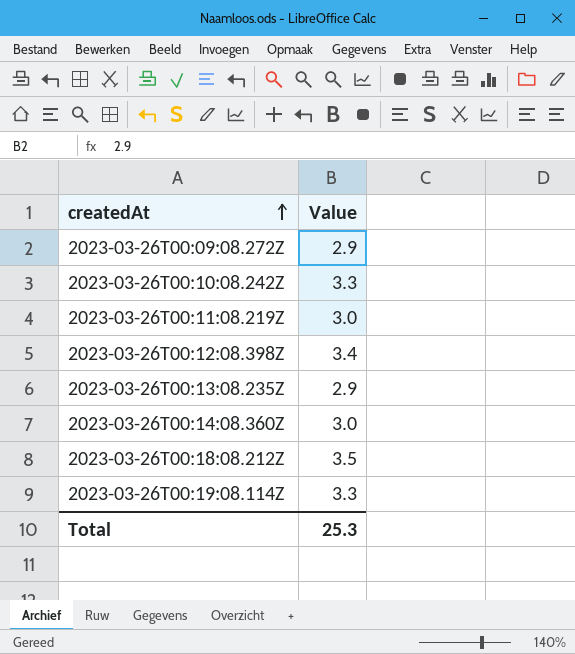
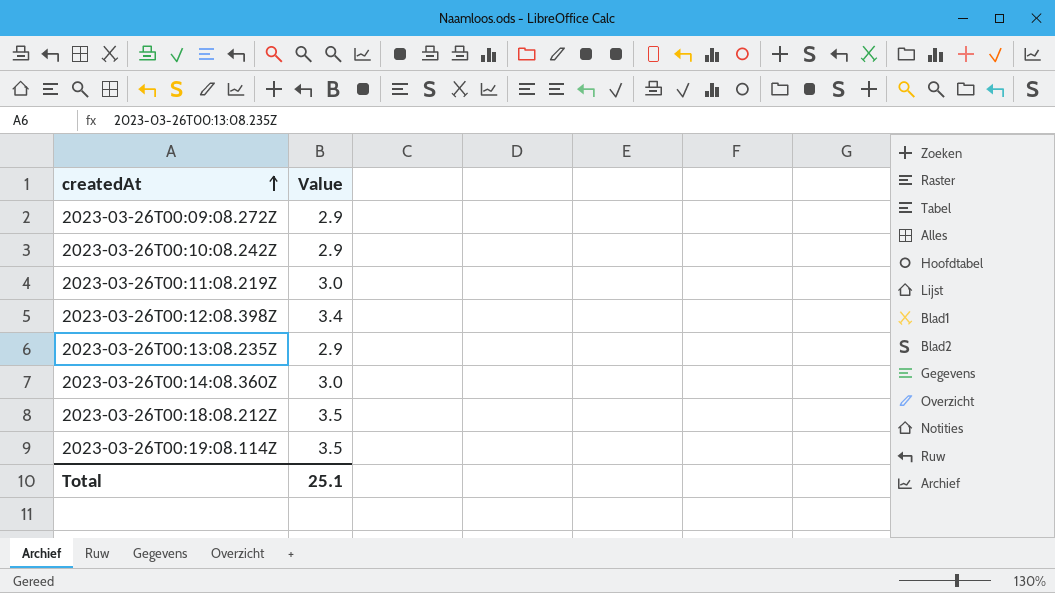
2023-03-26T00:10:08.242Z | Value: 3.3 -> 2.9
2023-03-26T00:19:08.114Z | Value: 3.3 -> 3.5
Total | Value: 25.3 -> 25.1

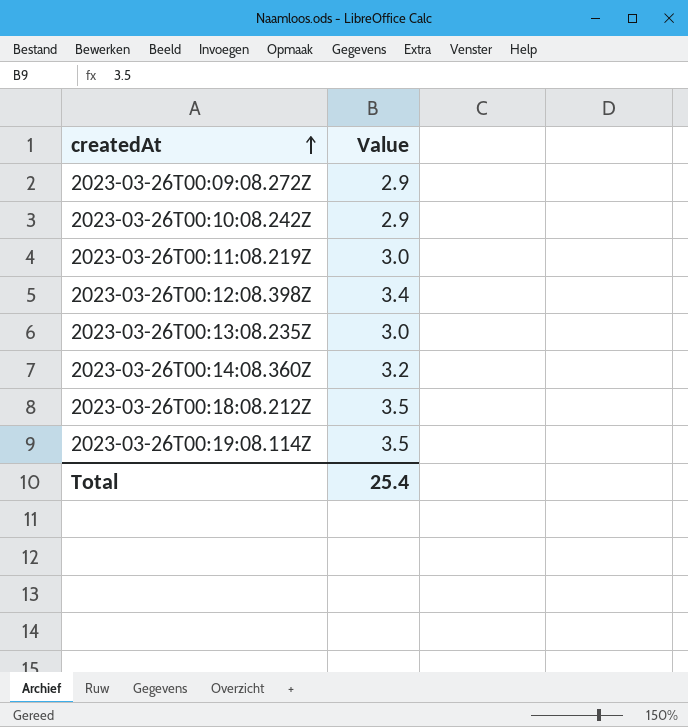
2023-03-26T00:13:08.235Z | Value: 2.9 -> 3.0
2023-03-26T00:14:08.360Z | Value: 3.0 -> 3.2
Total | Value: 25.1 -> 25.4

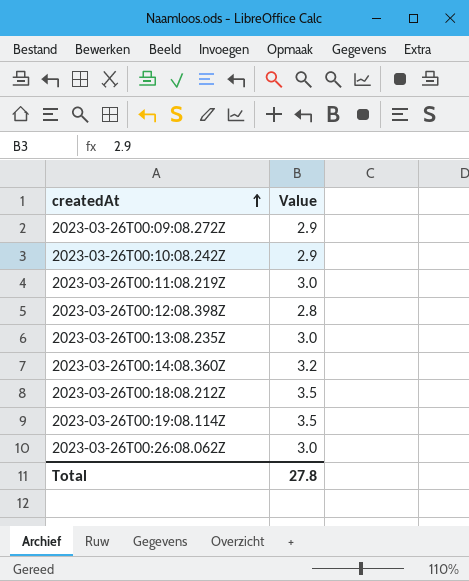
2023-03-26T00:12:08.398Z | Value: 3.4 -> 2.8
row 2023-03-26T00:26:08.062Z: none -> 3.0
Total | Value: 25.4 -> 27.8

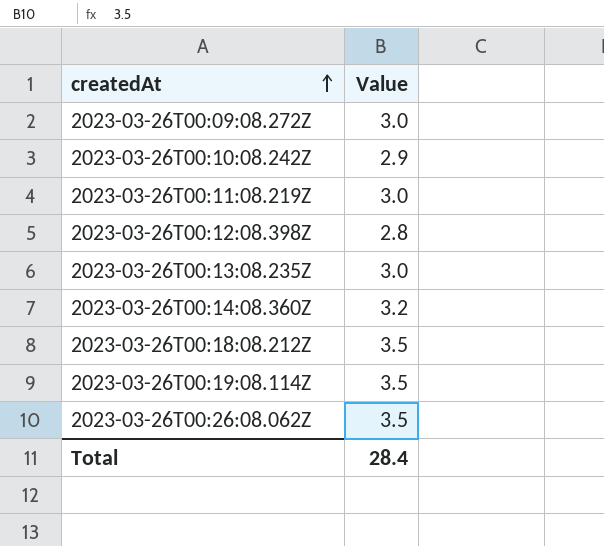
2023-03-26T00:09:08.272Z | Value: 2.9 -> 3.0
2023-03-26T00:26:08.062Z | Value: 3.0 -> 3.5
Total | Value: 27.8 -> 28.4

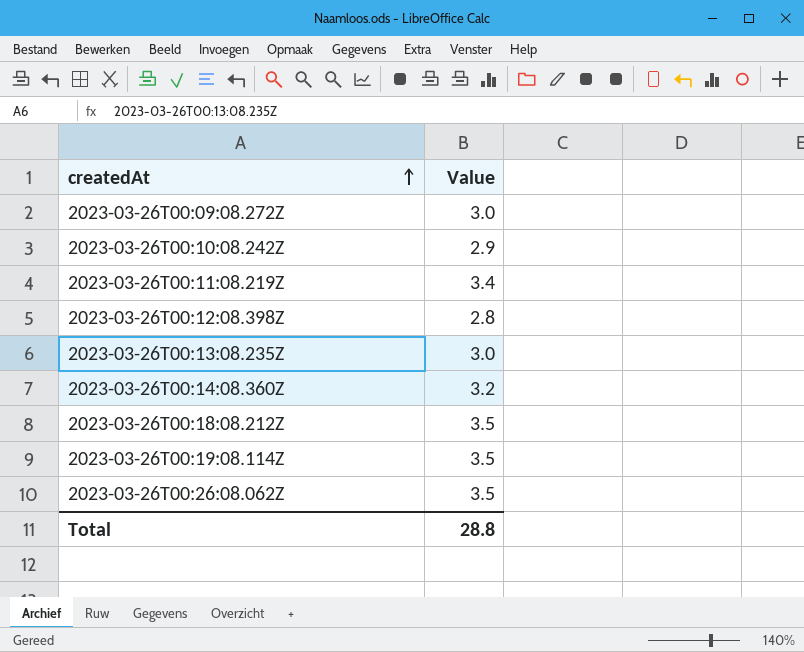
2023-03-26T00:11:08.219Z | Value: 3.0 -> 3.4
Total | Value: 28.4 -> 28.8

